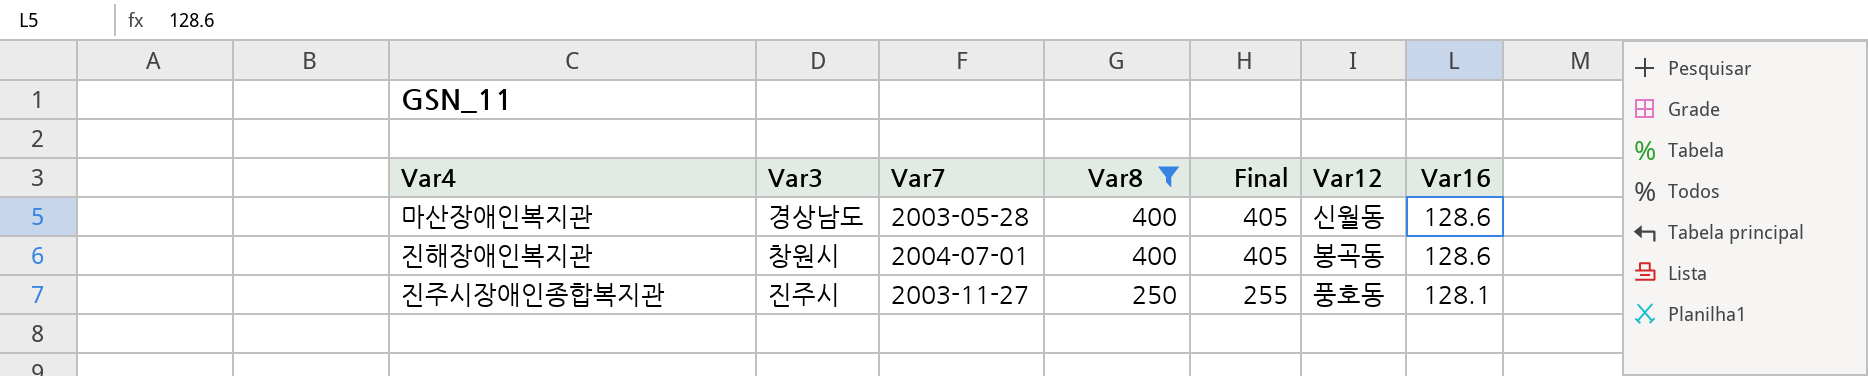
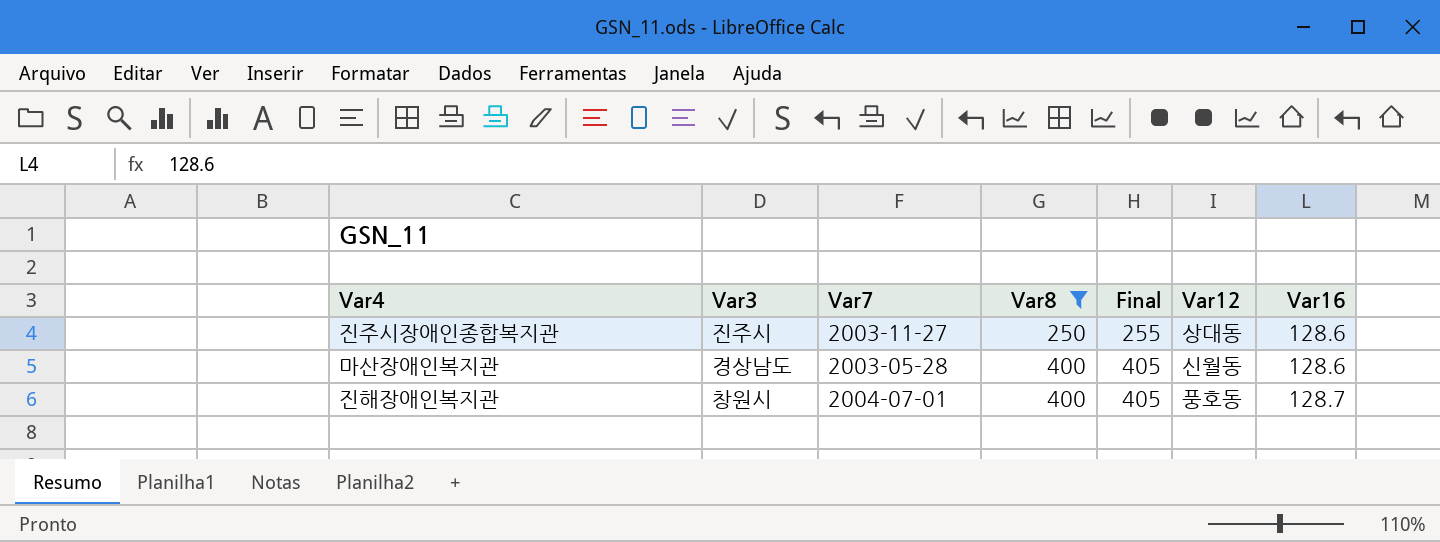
row order: Var8 descending -> Var8 ascending
진주시장애인종합복지관 | Var12: 풍호동 -> 상대동
진주시장애인종합복지관 | Var16: 128.1 -> 128.6
진해장애인복지관 | Var12: 봉곡동 -> 풍호동
진해장애인복지관 | Var16: 128.6 -> 128.7

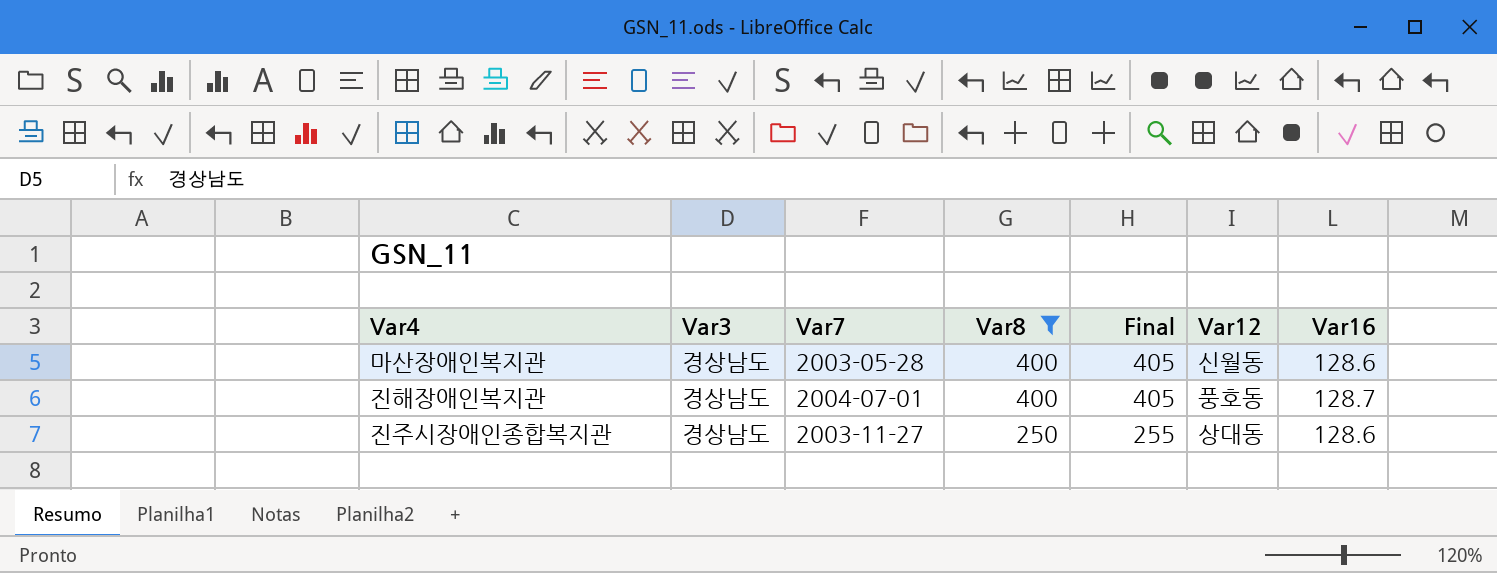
row order: Var8 ascending -> Var8 descending
진해장애인복지관 | Var3: 창원시 -> 경상남도
진주시장애인종합복지관 | Var3: 진주시 -> 경상남도

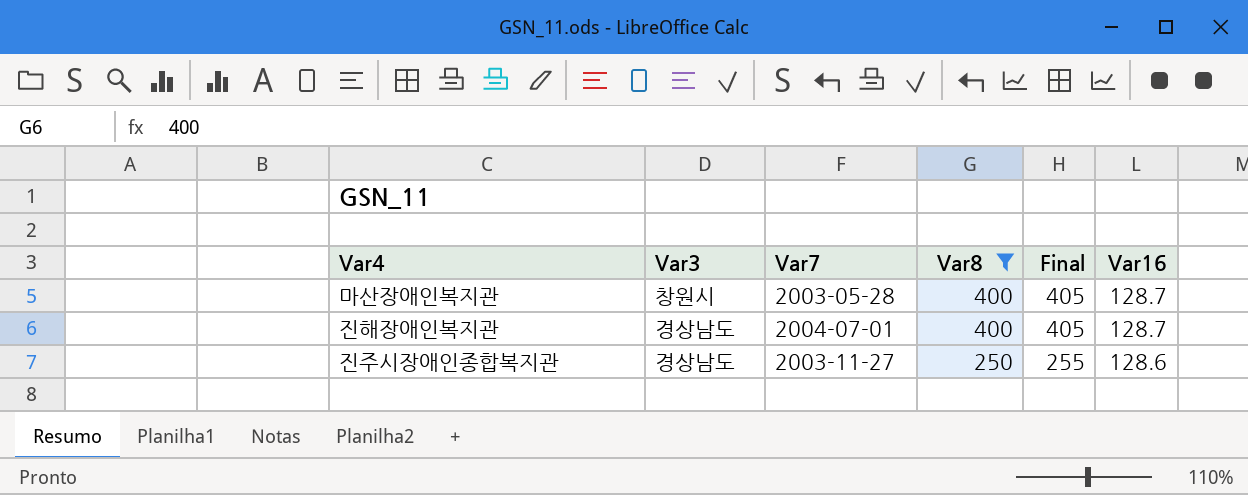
column Var12 | position: 6 -> none
마산장애인복지관 | Var3: 경상남도 -> 창원시
마산장애인복지관 | Var16: 128.6 -> 128.7

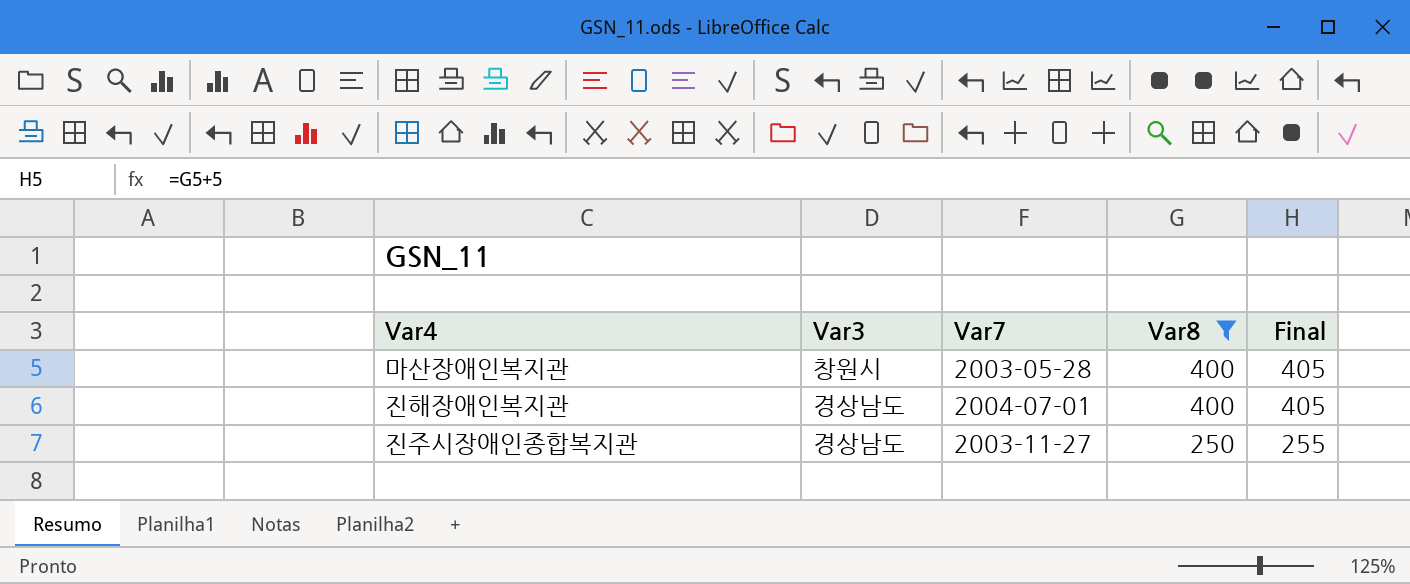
column Var16 | position: 6 -> none

